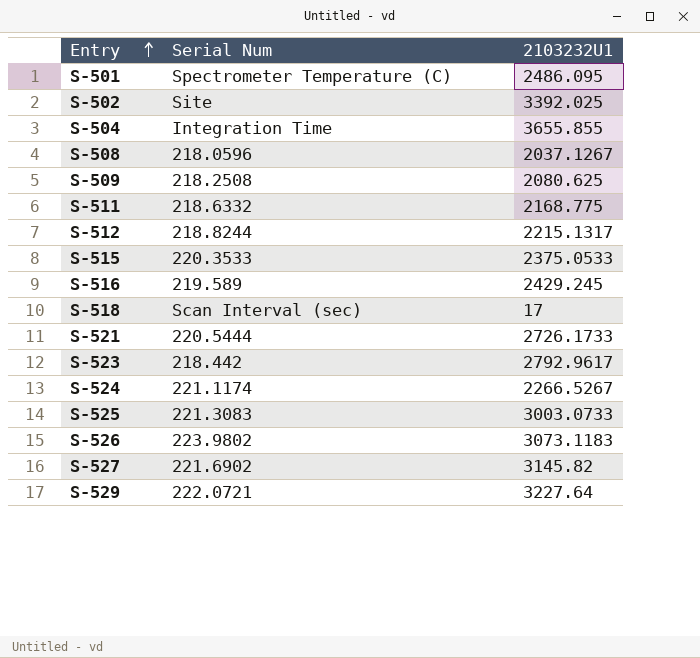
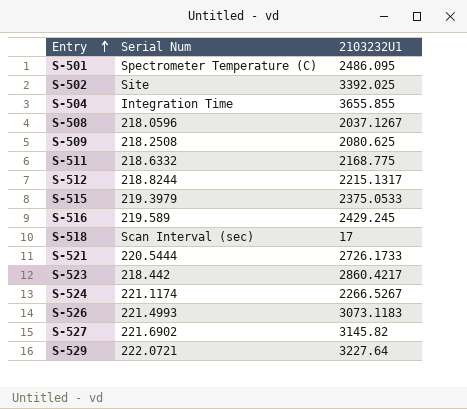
row S-525: 221.3083 | 3003.0733 -> none
S-515 | Serial Num: 220.3533 -> 219.3979
S-523 | 2103232U1: 2792.9617 -> 2860.4217
S-526 | Serial Num: 223.9802 -> 221.4993

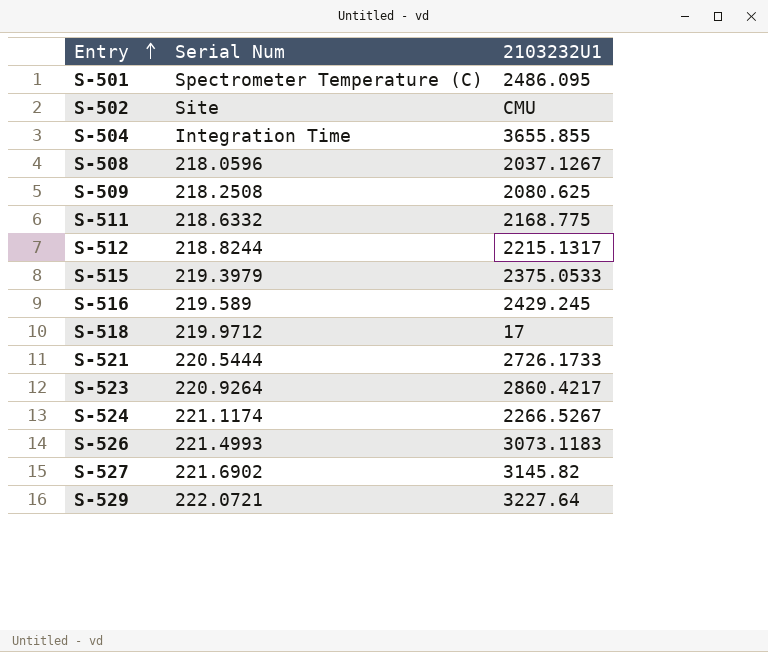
S-502 | 2103232U1: 3392.025 -> CMU
S-518 | Serial Num: Scan Interval (sec) -> 219.9712
S-523 | Serial Num: 218.442 -> 220.9264

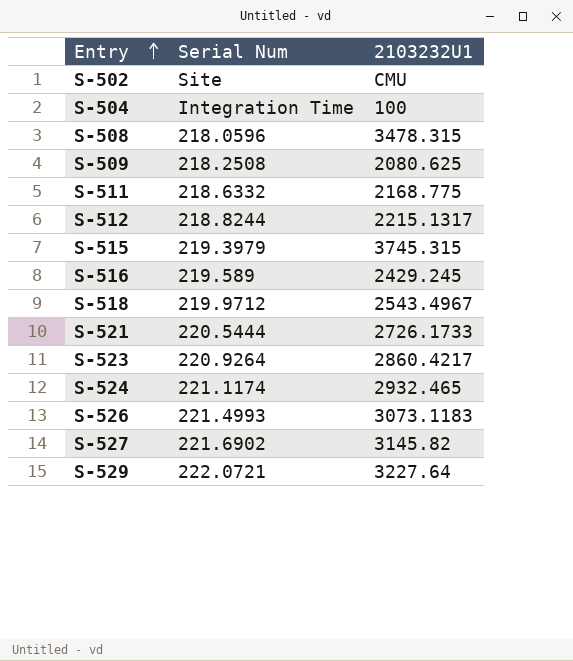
row S-501: Spectrometer Temperature (C) | 2486.095 -> none
S-504 | 2103232U1: 3655.855 -> 100
S-508 | 2103232U1: 2037.1267 -> 3478.315
S-515 | 2103232U1: 2375.0533 -> 3745.315
S-518 | 2103232U1: 17 -> 2543.4967
S-524 | 2103232U1: 2266.5267 -> 2932.465

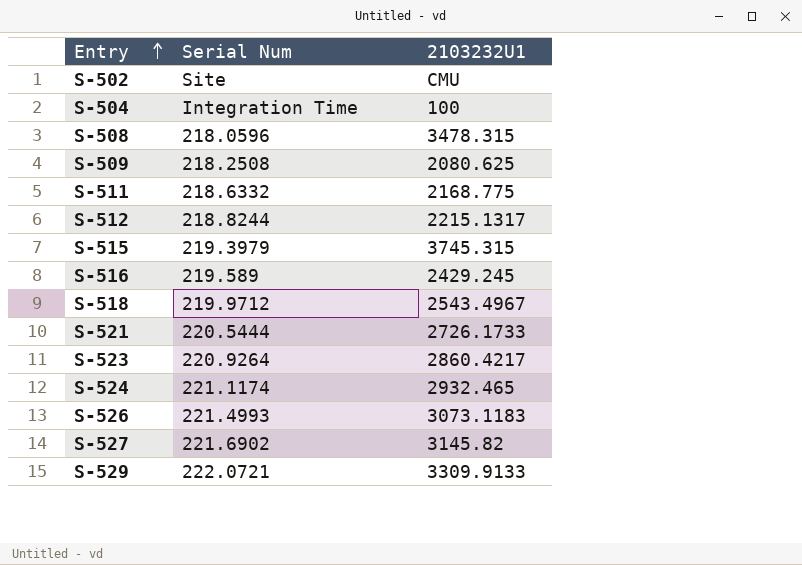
S-529 | 2103232U1: 3227.64 -> 3309.9133

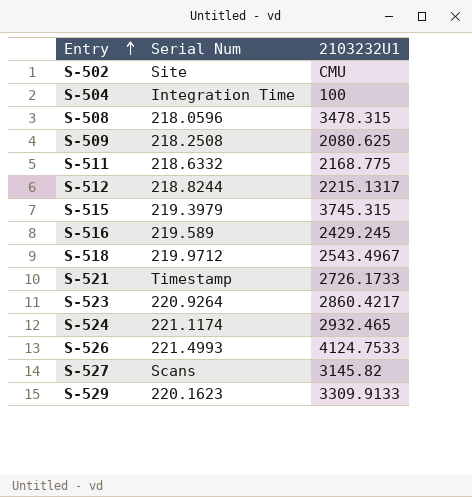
S-521 | Serial Num: 220.5444 -> Timestamp
S-526 | 2103232U1: 3073.1183 -> 4124.7533
S-527 | Serial Num: 221.6902 -> Scans
S-529 | Serial Num: 222.0721 -> 220.1623

